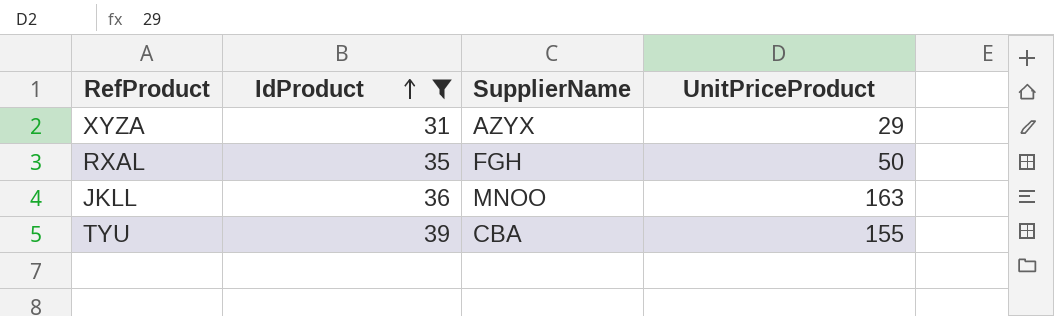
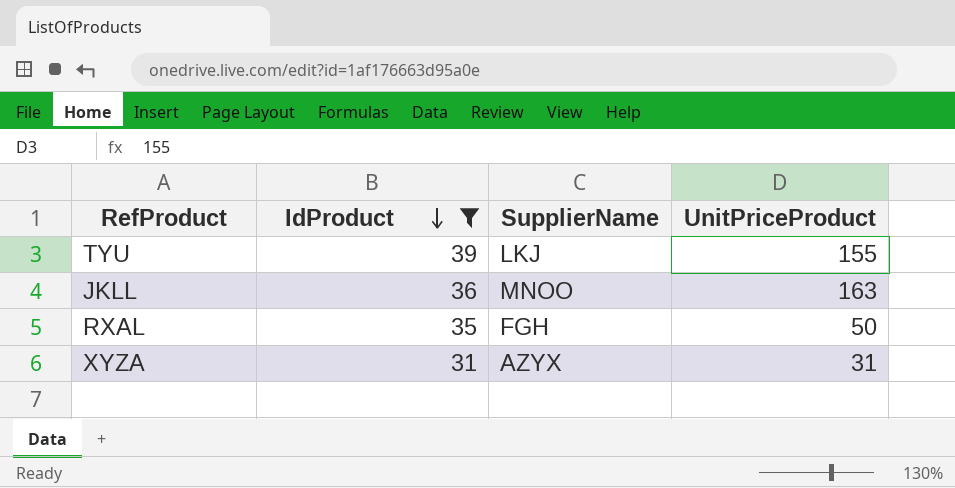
row order: IdProduct ascending -> IdProduct descending
TYU | SupplierName: CBA -> LKJ
XYZA | UnitPriceProduct: 29 -> 31

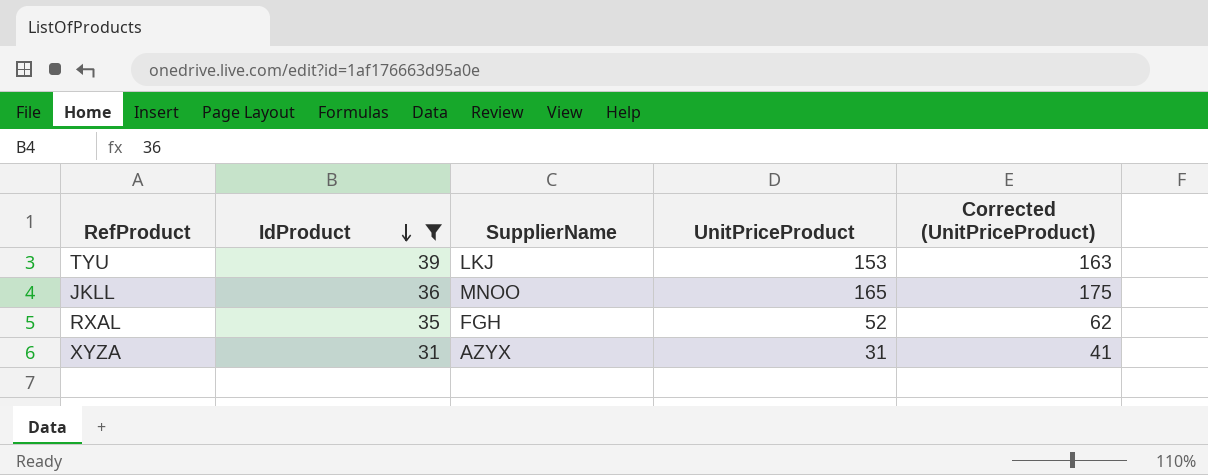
column Corrected (UnitPriceProduct) | formula: none -> [UnitPriceProduct] + 10
TYU | UnitPriceProduct: 155 -> 153
JKLL | UnitPriceProduct: 163 -> 165
RXAL | UnitPriceProduct: 50 -> 52

